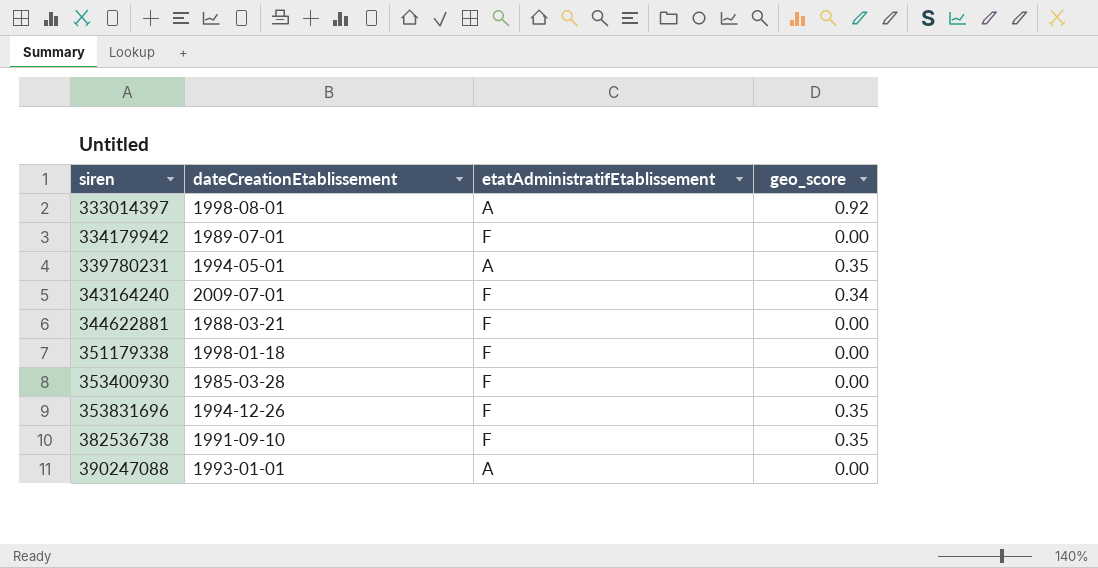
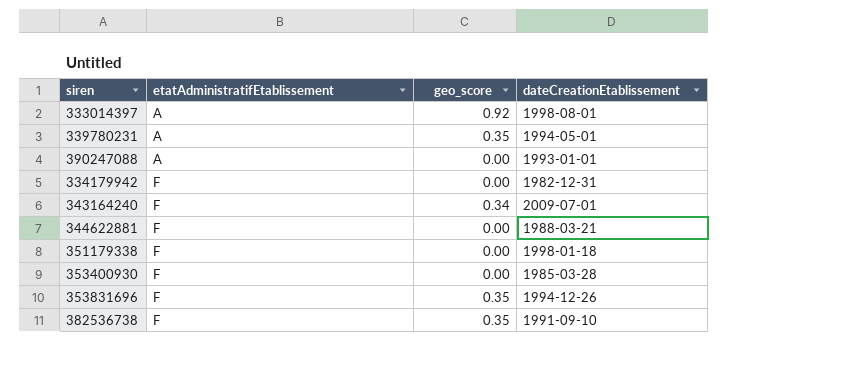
row order: siren ascending -> etatAdministratifEtablissement ascending
column dateCreationEtablissement | position: 2 -> 4
334179942 | dateCreationEtablissement: 1989-07-01 -> 1982-12-31

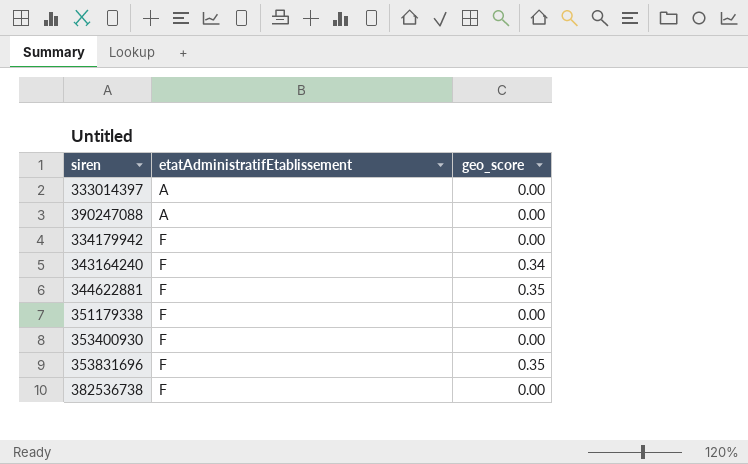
column dateCreationEtablissement | position: 4 -> none
row 339780231: A | 0.35 | 1994-05-01 -> none
333014397 | geo_score: 0.92 -> 0.00
344622881 | geo_score: 0.00 -> 0.35
382536738 | geo_score: 0.35 -> 0.00

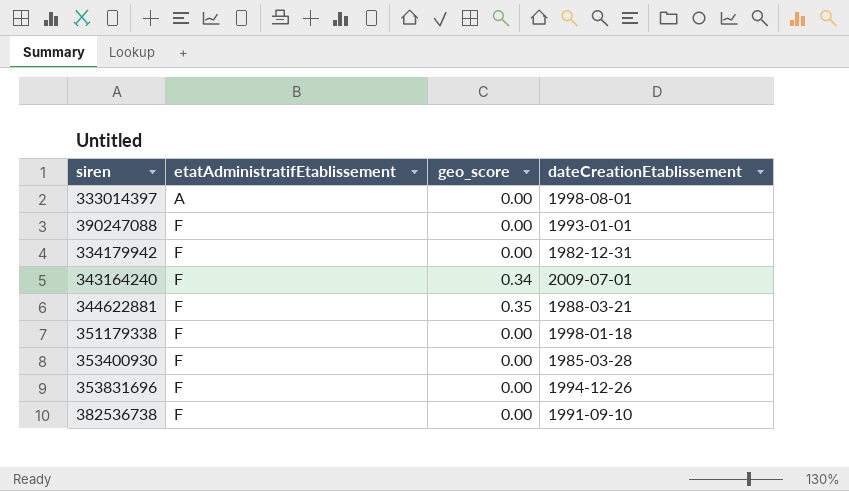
column dateCreationEtablissement | position: none -> 4
390247088 | etatAdministratifEtablissement: A -> F
353831696 | geo_score: 0.35 -> 0.00

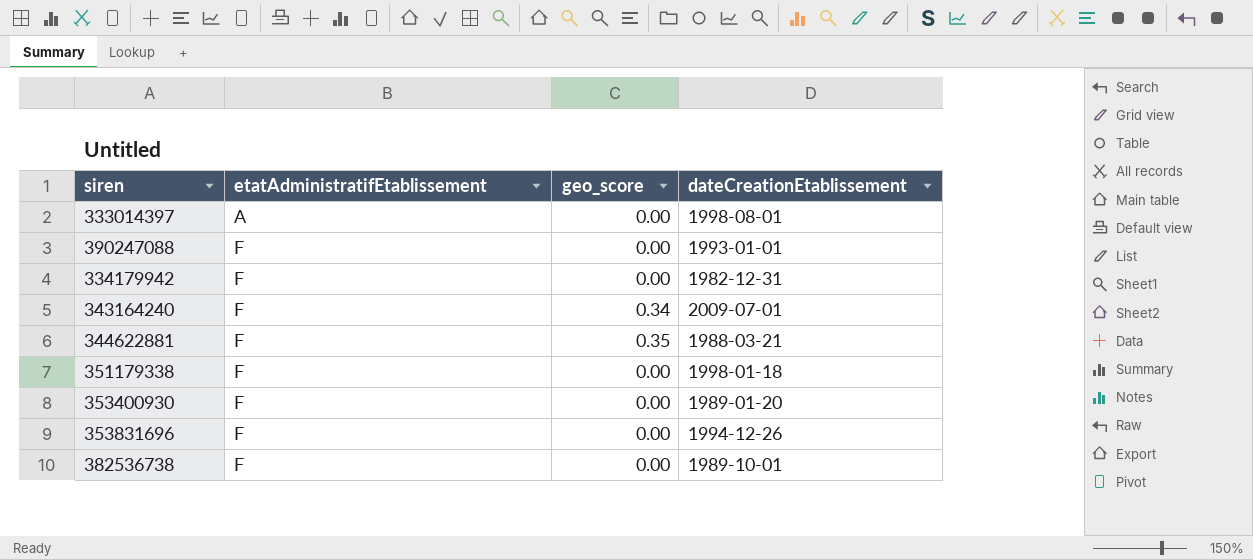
353400930 | dateCreationEtablissement: 1985-03-28 -> 1989-01-20
382536738 | dateCreationEtablissement: 1991-09-10 -> 1989-10-01

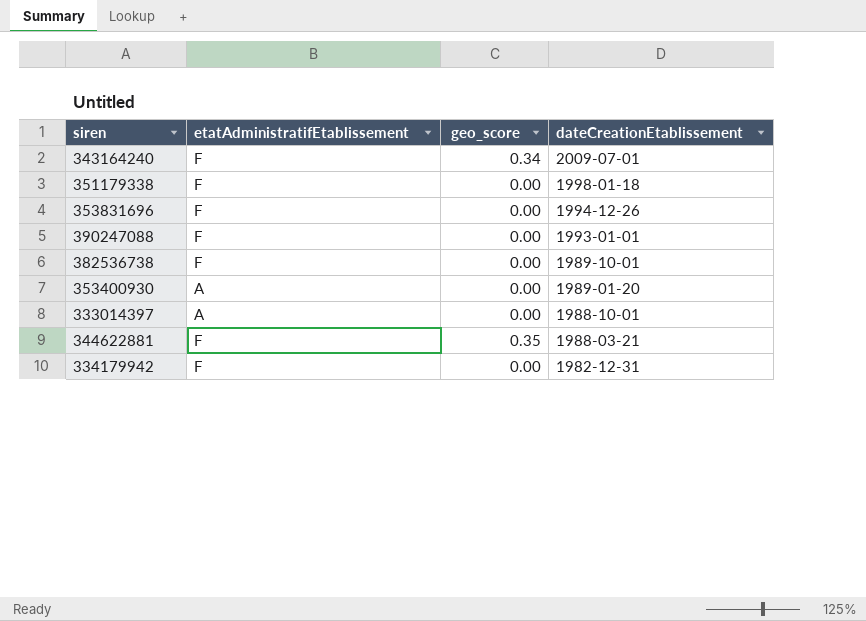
row order: etatAdministratifEtablissement ascending -> dateCreationEtablissement descending
353400930 | etatAdministratifEtablissement: F -> A
333014397 | dateCreationEtablissement: 1998-08-01 -> 1988-10-01

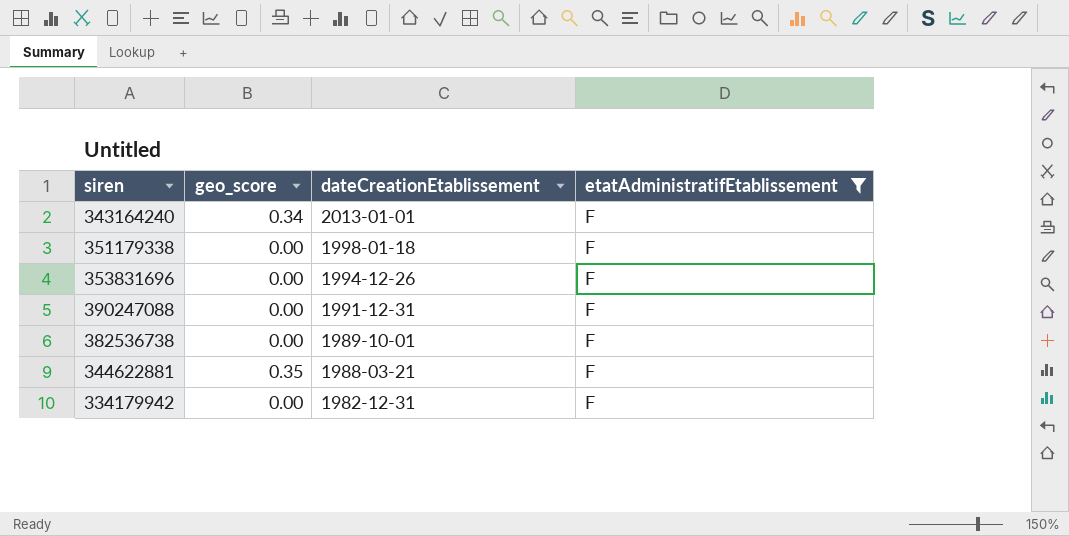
filter: none -> etatAdministratifEtablissement = F
column etatAdministratifEtablissement | position: 2 -> 4
343164240 | dateCreationEtablissement: 2009-07-01 -> 2013-01-01
390247088 | dateCreationEtablissement: 1993-01-01 -> 1991-12-31

